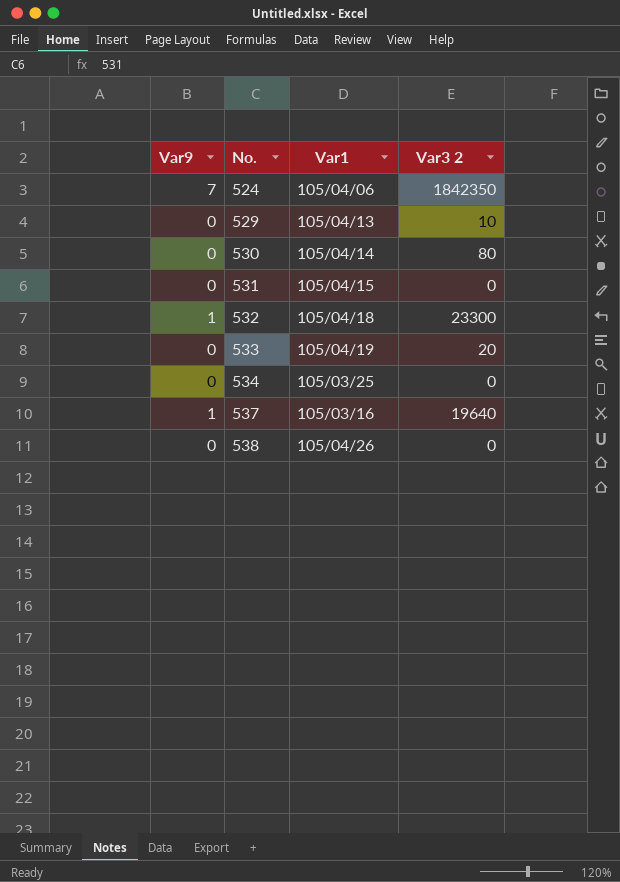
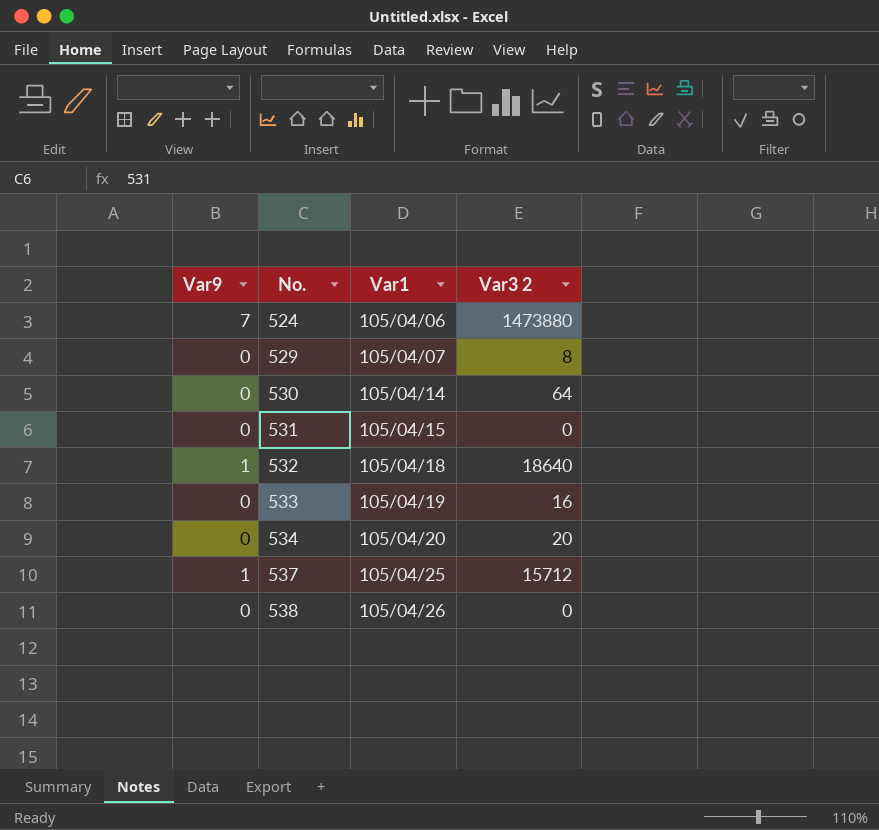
524 | Var3 2: 1842350 -> 1473880
529 | Var1: 105/04/13 -> 105/04/07
529 | Var3 2: 10 -> 8
530 | Var3 2: 80 -> 64
532 | Var3 2: 23300 -> 18640
533 | Var3 2: 20 -> 16
534 | Var1: 105/03/25 -> 105/04/20
534 | Var3 2: 0 -> 20
537 | Var1: 105/03/16 -> 105/04/25
537 | Var3 2: 19640 -> 15712

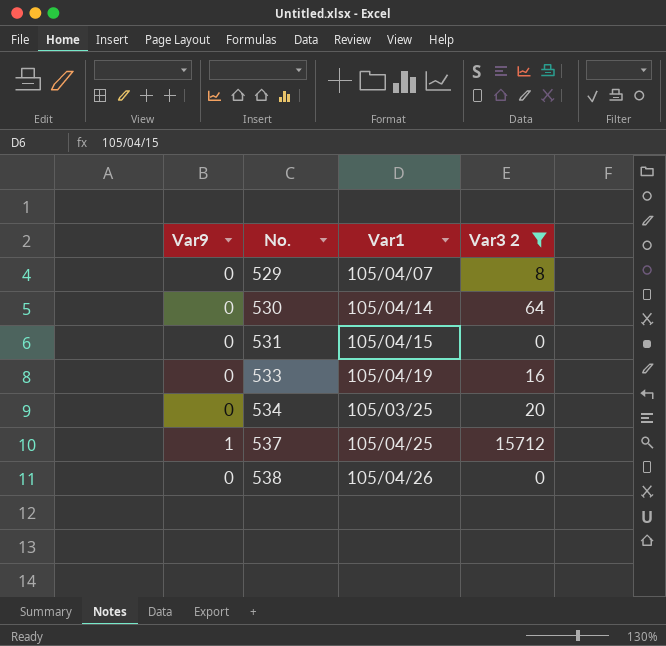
filter: none -> Var3 2 <= 15712
534 | Var1: 105/04/20 -> 105/03/25

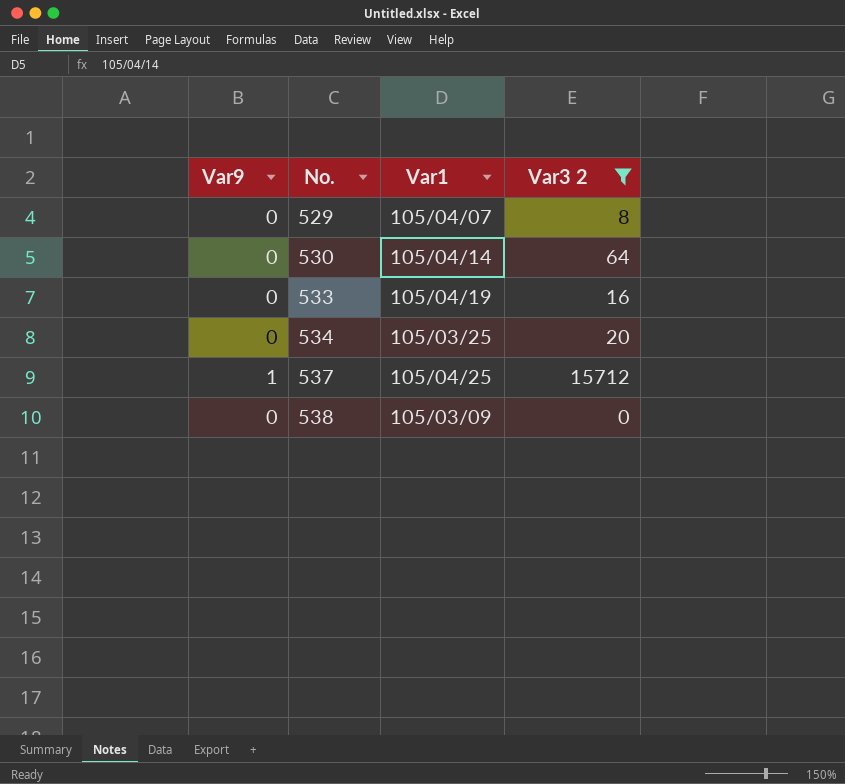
row 531: 0 | 105/04/15 | 0 -> none
538 | Var1: 105/04/26 -> 105/03/09

